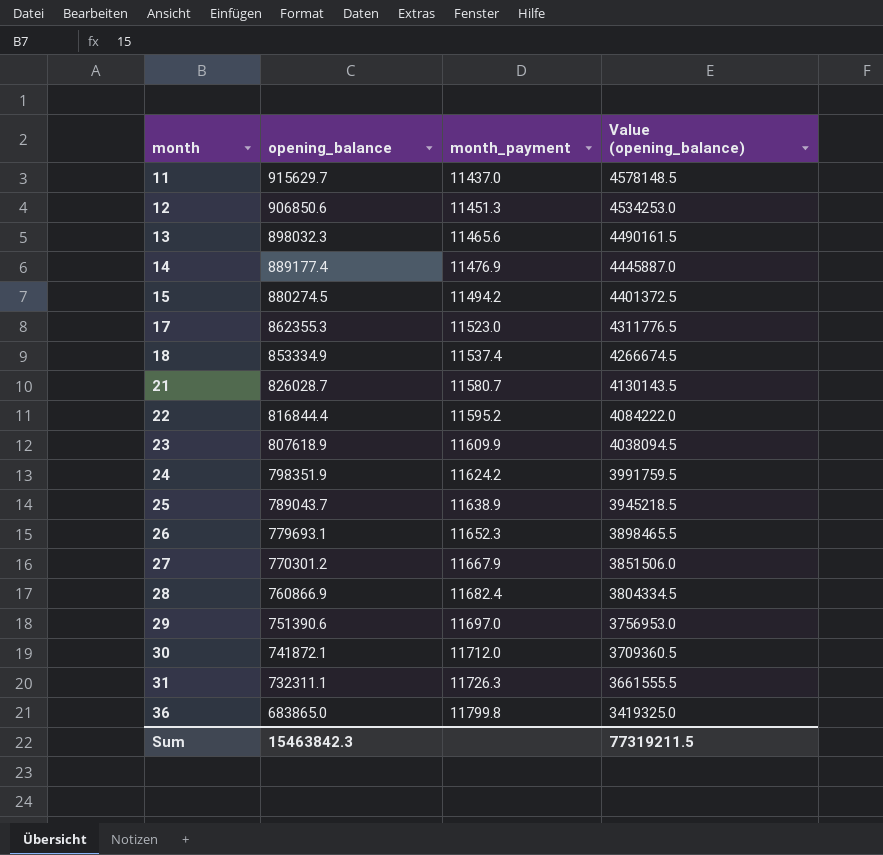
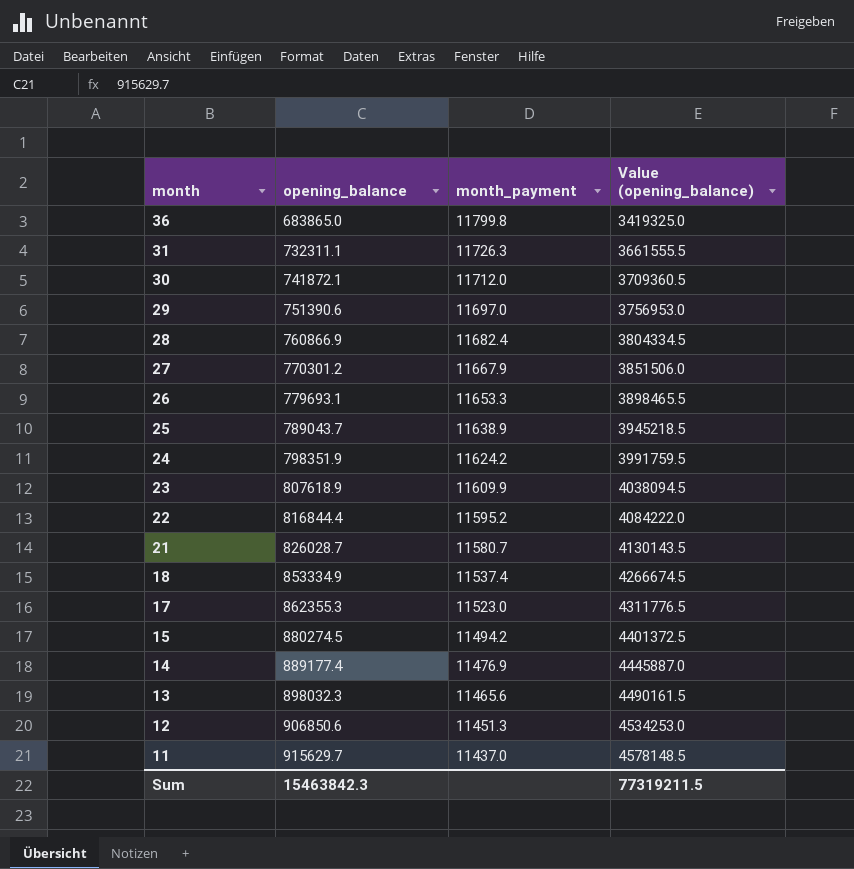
row order: month ascending -> month descending
26 | month_payment: 11652.3 -> 11653.3

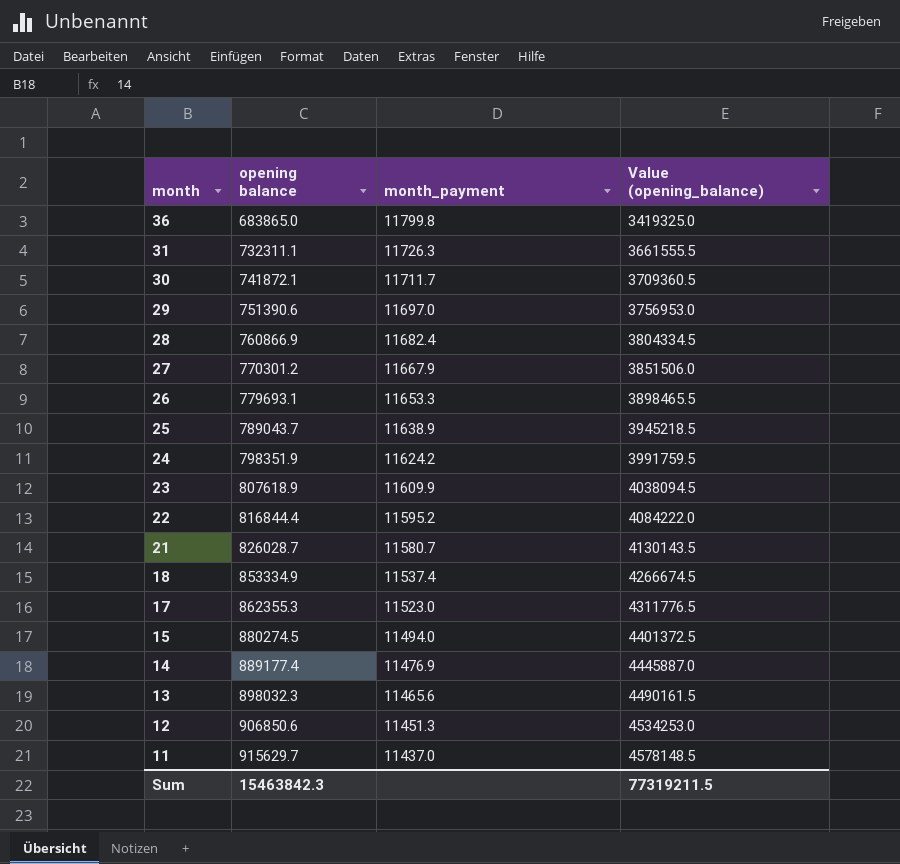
column name: opening_balance -> opening balance
30 | month_payment: 11712.0 -> 11711.7
15 | month_payment: 11494.2 -> 11494.0

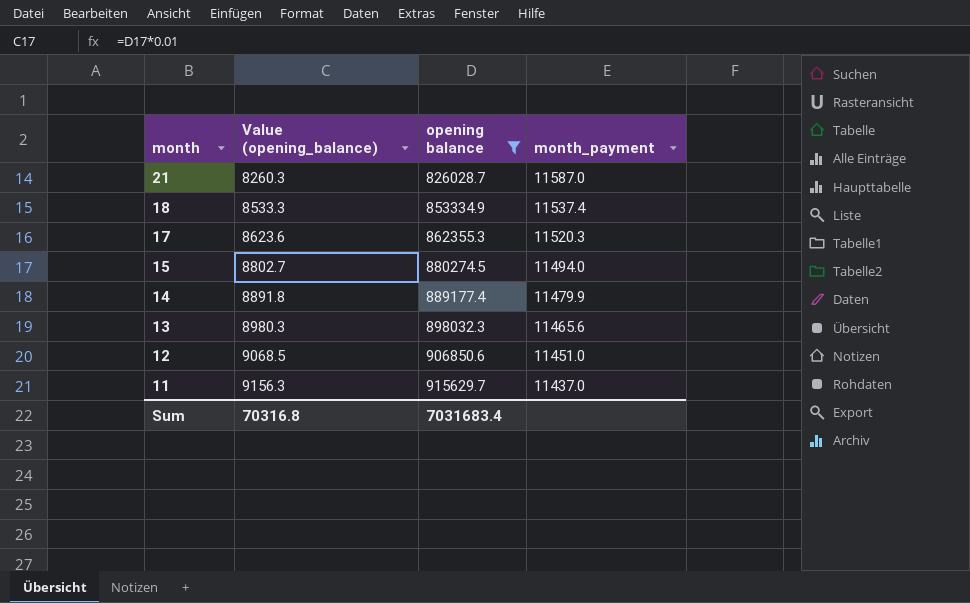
filter: none -> opening balance >= 826028.7
column Value (opening_balance) | formula: [opening balance] * 5 -> [opening balance] * 0.01
column Value (opening_balance) | position: 4 -> 2
21 | month_payment: 11580.7 -> 11587.0
17 | month_payment: 11523.0 -> 11520.3
14 | month_payment: 11476.9 -> 11479.9
12 | month_payment: 11451.3 -> 11451.0
Sum | Value (opening_balance): 77319211.5 -> 70316.8
Sum | opening balance: 15463842.3 -> 7031683.4

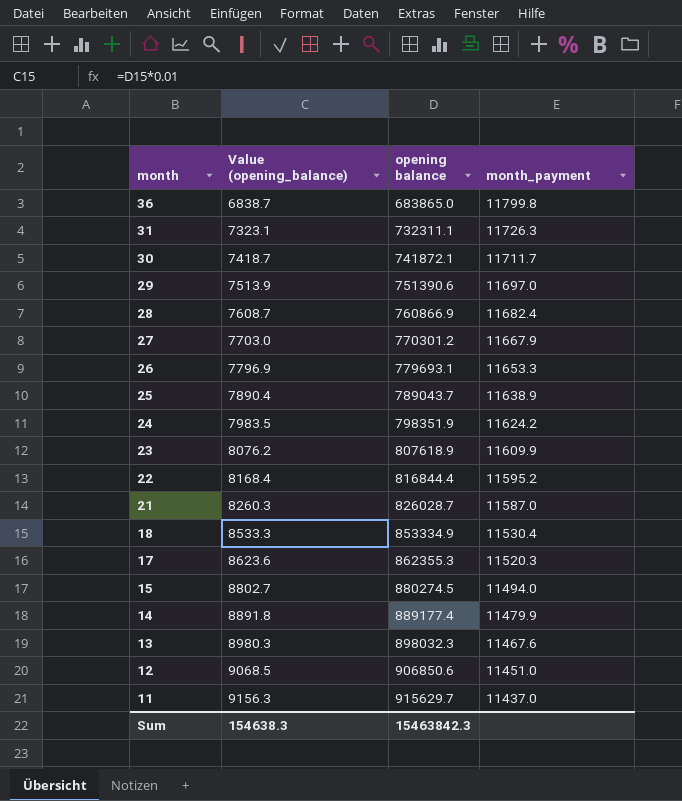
filter: opening balance >= 826028.7 -> none
18 | month_payment: 11537.4 -> 11530.4
13 | month_payment: 11465.6 -> 11467.6
Sum | Value (opening_balance): 70316.8 -> 154638.3
Sum | opening balance: 7031683.4 -> 15463842.3

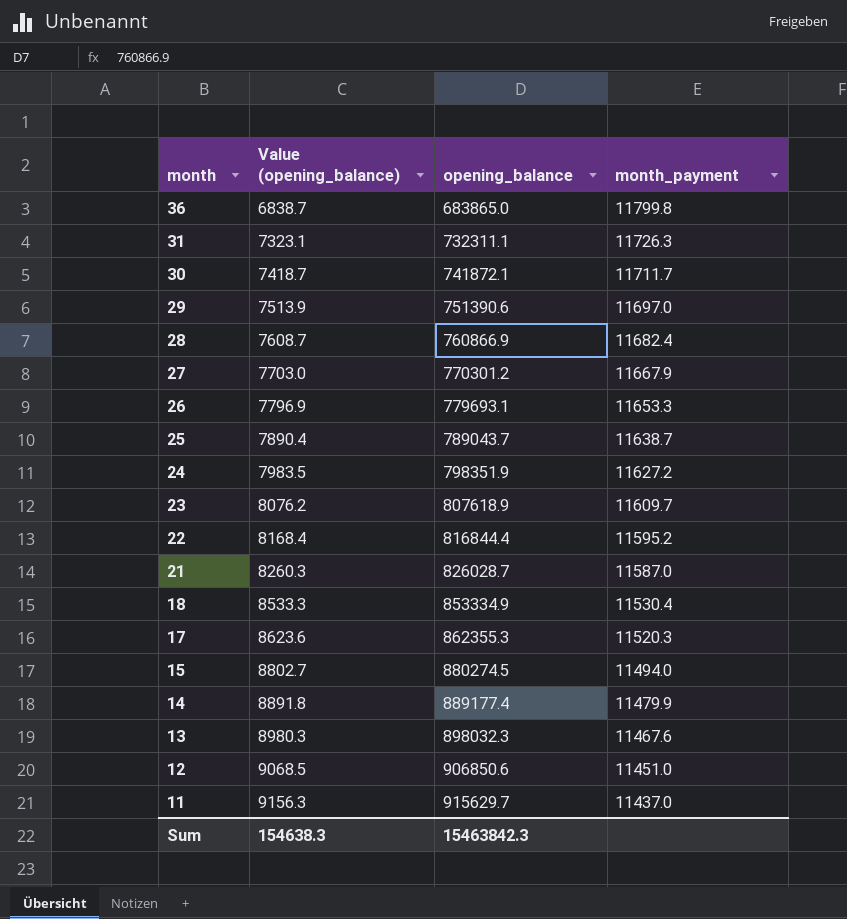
column name: opening balance -> opening_balance
25 | month_payment: 11638.9 -> 11638.7
24 | month_payment: 11624.2 -> 11627.2
23 | month_payment: 11609.9 -> 11609.7

